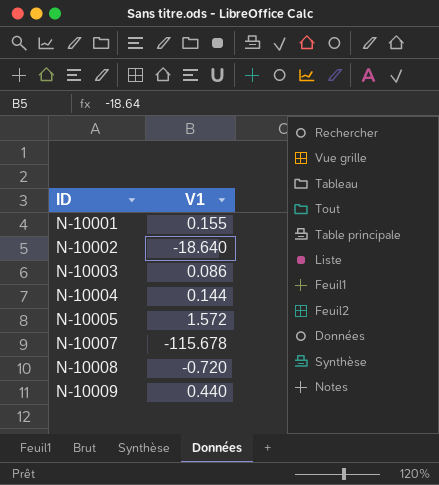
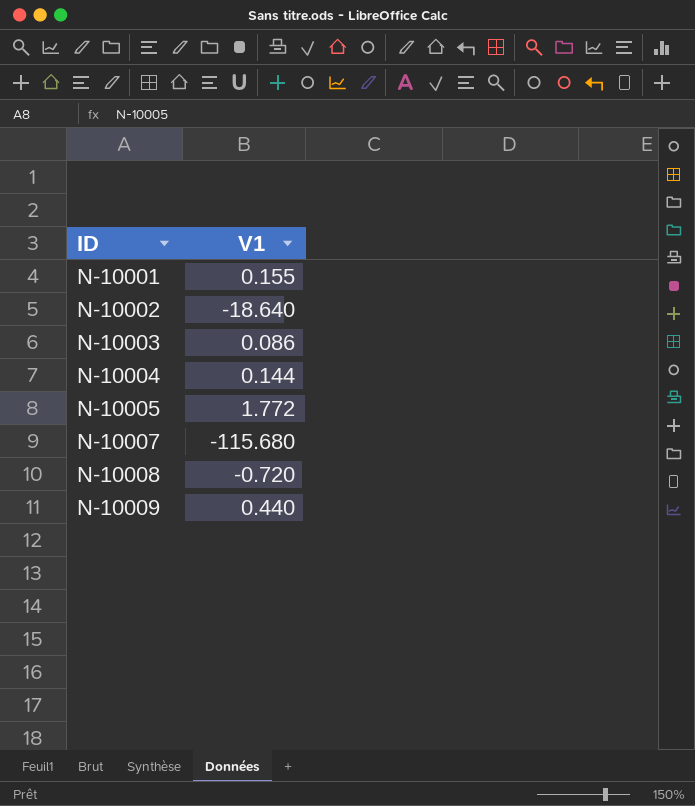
N-10005 | V1: 1.572 -> 1.772
N-10007 | V1: -115.678 -> -115.680

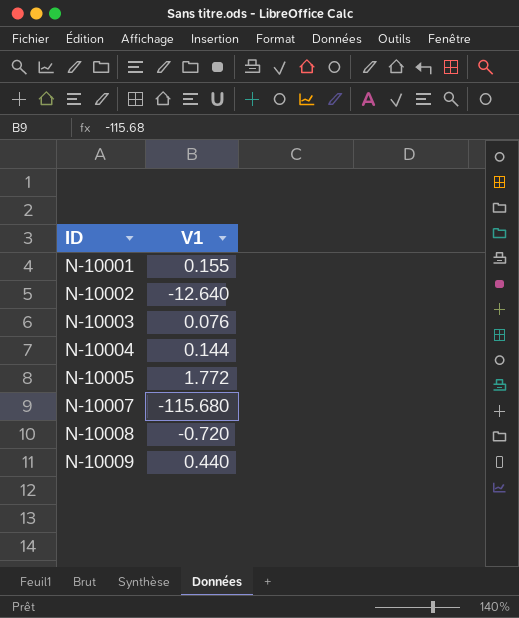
N-10002 | V1: -18.640 -> -12.640
N-10003 | V1: 0.086 -> 0.076

